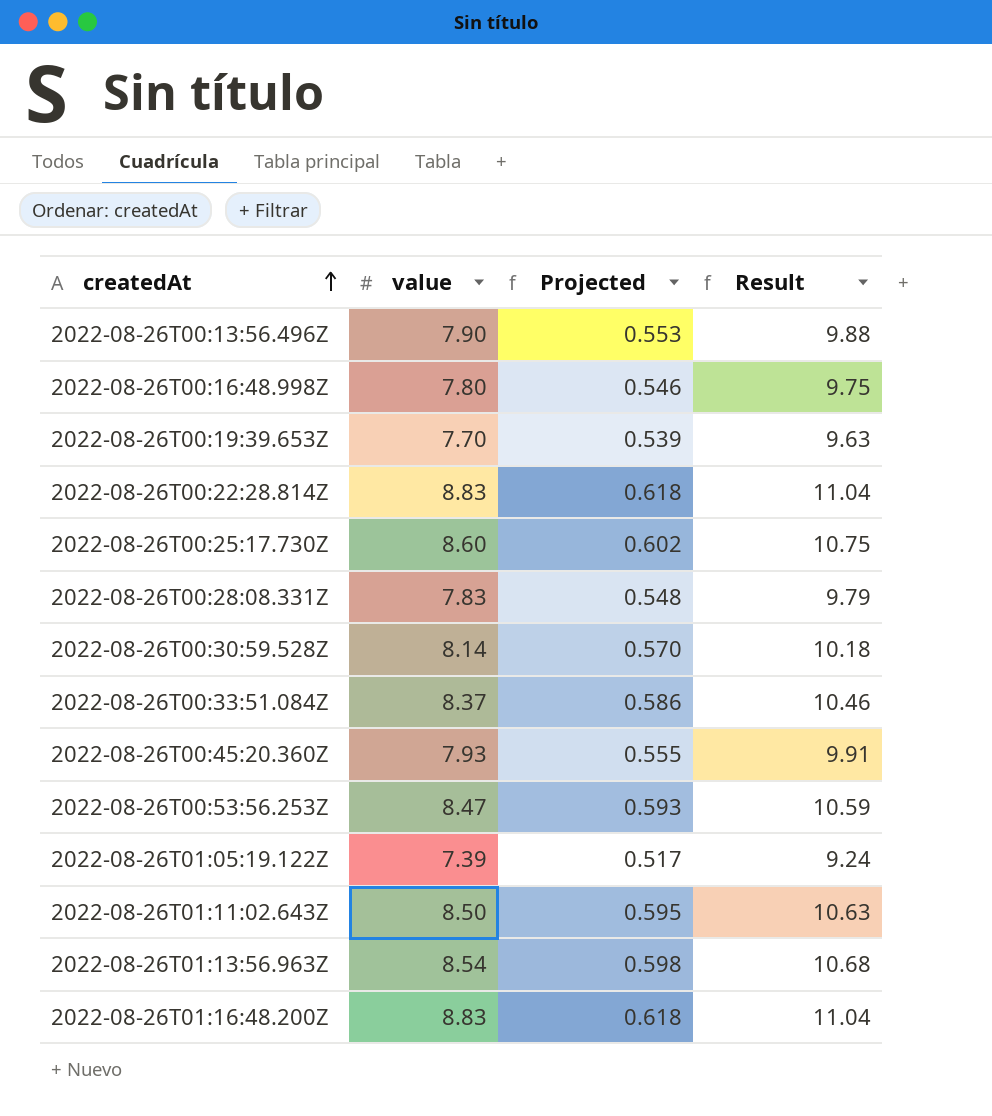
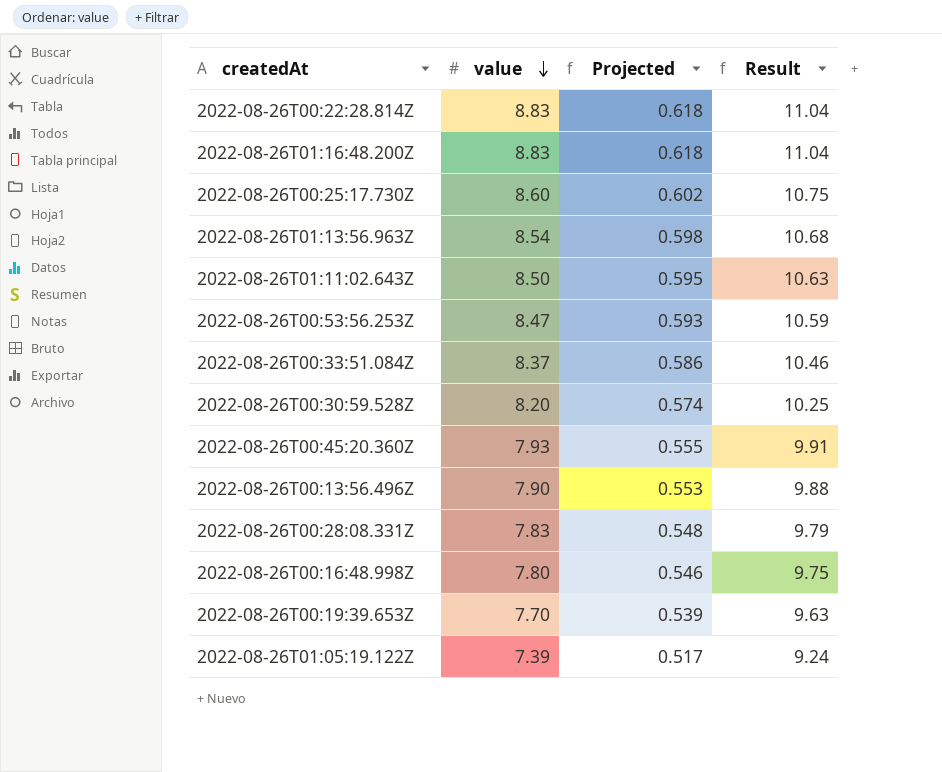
row order: createdAt ascending -> value descending
2022-08-26T00:30:59.528Z | value: 8.14 -> 8.20
2022-08-26T00:30:59.528Z | Projected: 0.570 -> 0.574
2022-08-26T00:30:59.528Z | Result: 10.18 -> 10.25

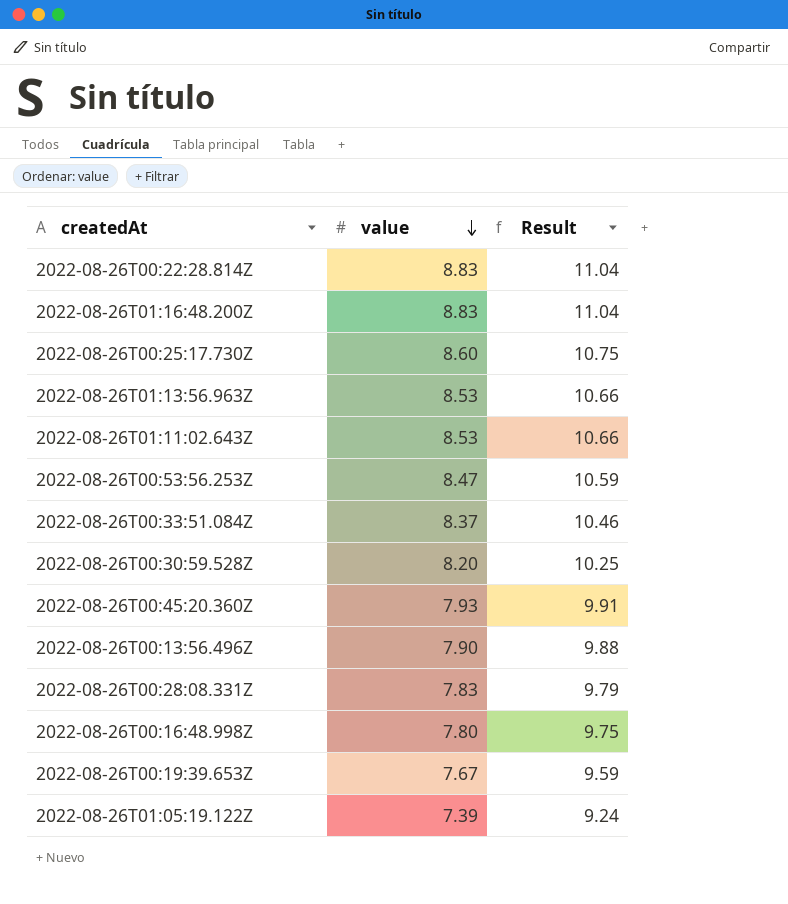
column Projected | formula: [value] * 0.07 -> none
2022-08-26T01:13:56.963Z | value: 8.54 -> 8.53
2022-08-26T01:13:56.963Z | Result: 10.68 -> 10.66
2022-08-26T01:11:02.643Z | value: 8.50 -> 8.53
2022-08-26T01:11:02.643Z | Result: 10.63 -> 10.66
2022-08-26T00:19:39.653Z | value: 7.70 -> 7.67
2022-08-26T00:19:39.653Z | Result: 9.63 -> 9.59

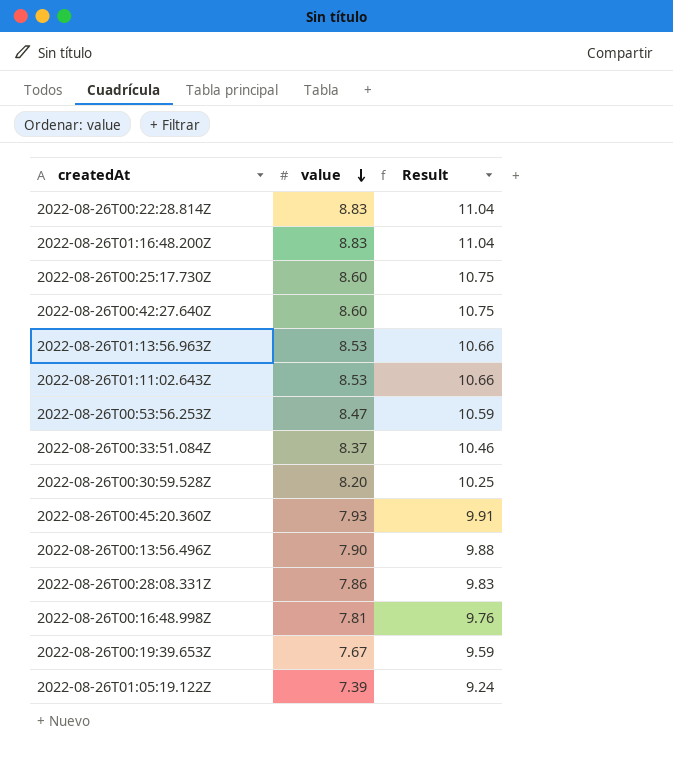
row 2022-08-26T00:42:27.640Z: none -> 8.60 | 10.75
2022-08-26T00:28:08.331Z | value: 7.83 -> 7.86
2022-08-26T00:28:08.331Z | Result: 9.79 -> 9.83
2022-08-26T00:16:48.998Z | value: 7.80 -> 7.81
2022-08-26T00:16:48.998Z | Result: 9.75 -> 9.76

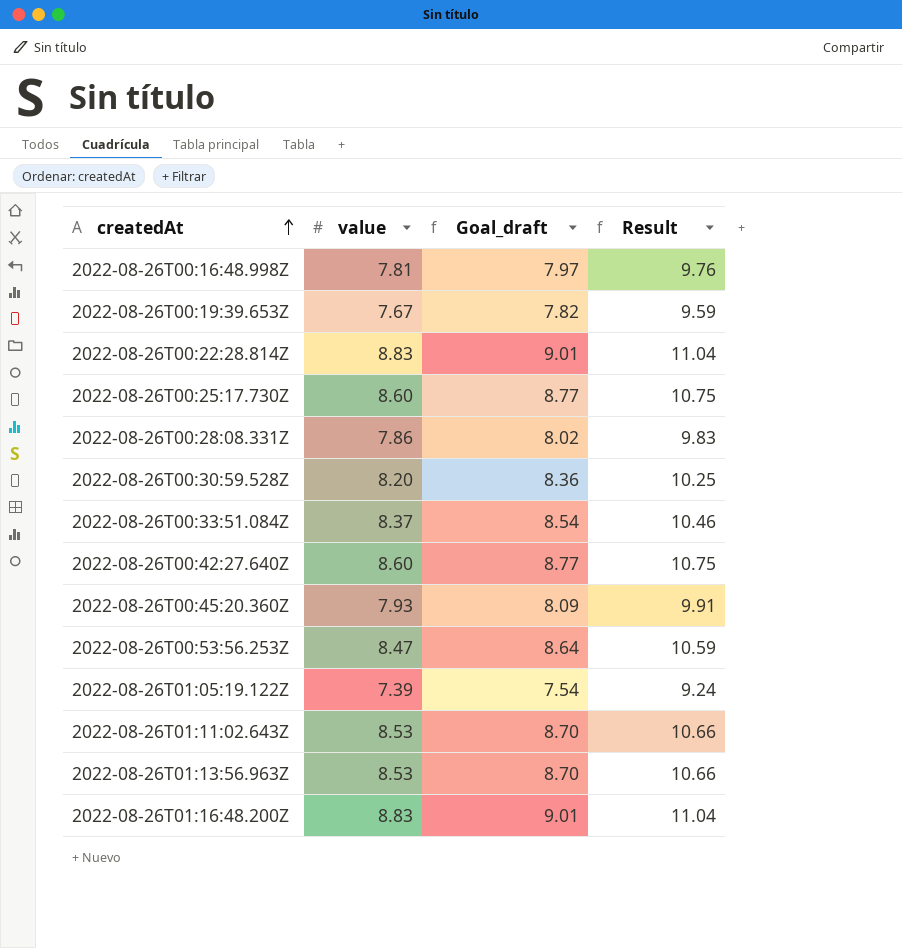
row order: value descending -> createdAt ascending
column Goal_draft | formula: none -> [value] * 1.02
row 2022-08-26T00:13:56.496Z: 7.90 | 9.88 -> none

